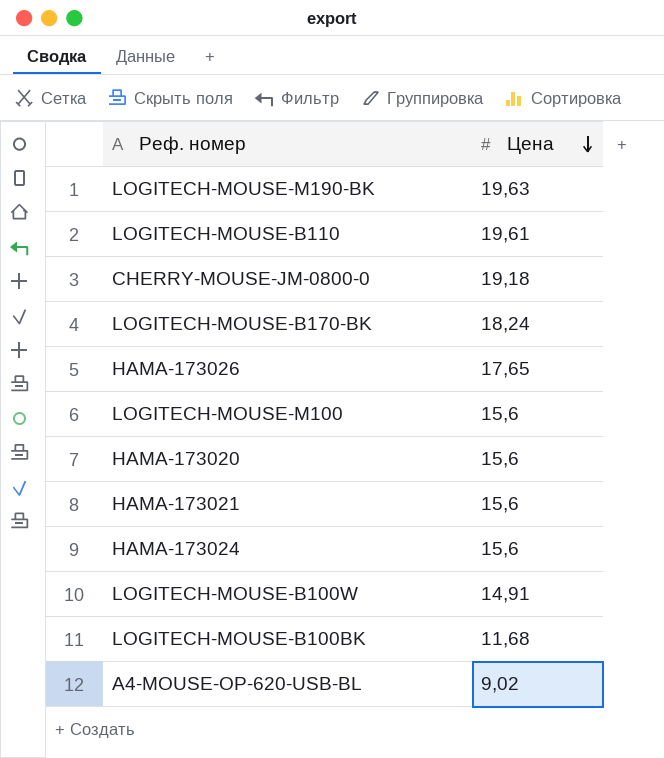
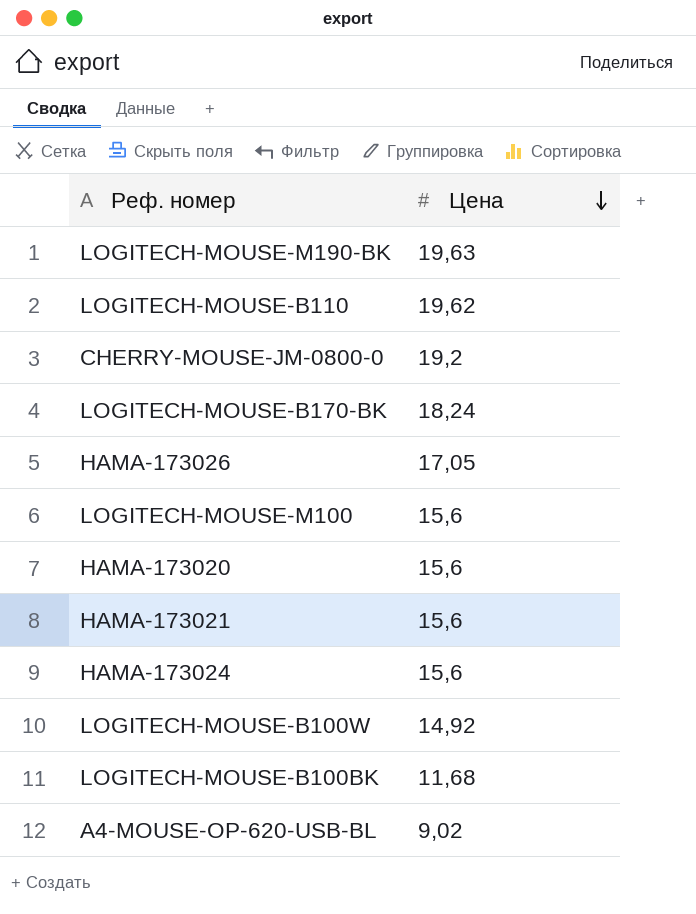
LOGITECH-MOUSE-B110 | Цена: 19,61 -> 19,62
CHERRY-MOUSE-JM-0800-0 | Цена: 19,18 -> 19,2
HAMA-173026 | Цена: 17,65 -> 17,05
LOGITECH-MOUSE-B100W | Цена: 14,91 -> 14,92

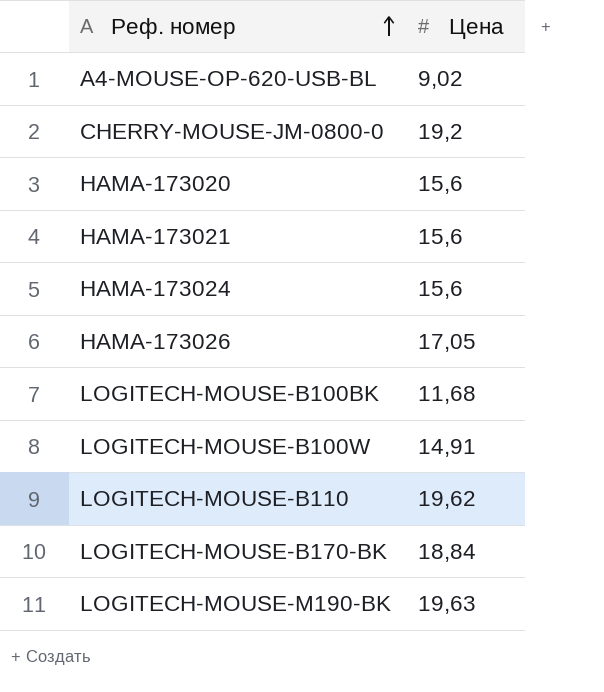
row order: Цена descending -> Реф. номер ascending
row LOGITECH-MOUSE-M100: 15,6 -> none
LOGITECH-MOUSE-B100W | Цена: 14,92 -> 14,91
LOGITECH-MOUSE-B170-BK | Цена: 18,24 -> 18,84

